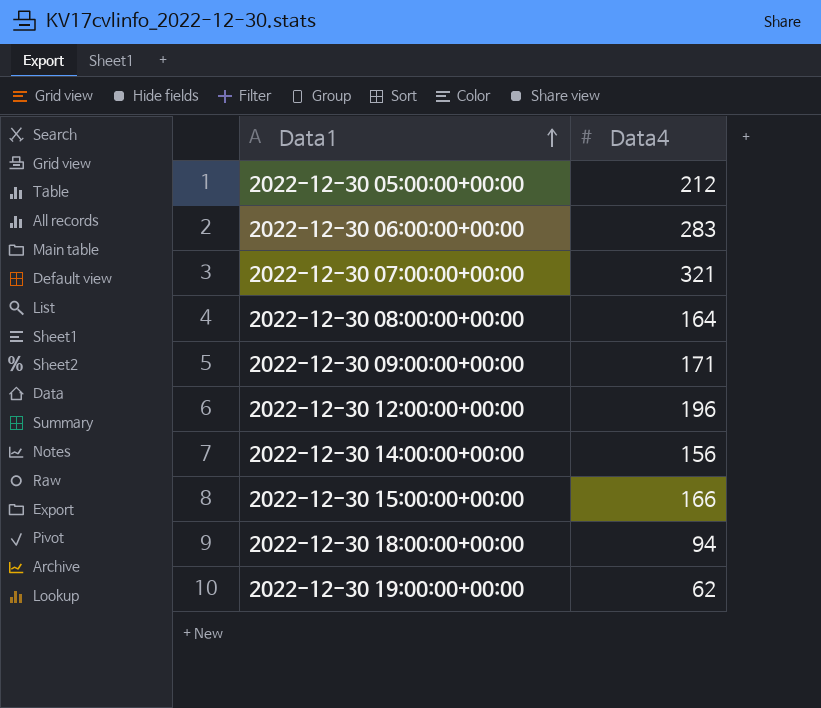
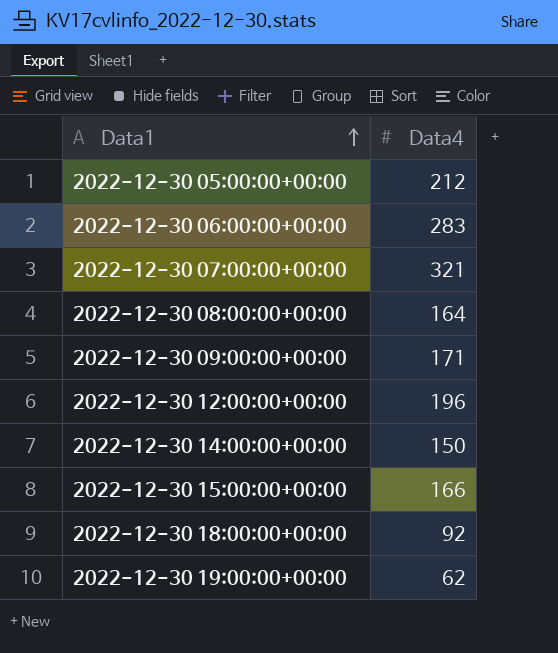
2022-12-30 14:00:00+00:00 | Data4: 156 -> 150
2022-12-30 18:00:00+00:00 | Data4: 94 -> 92

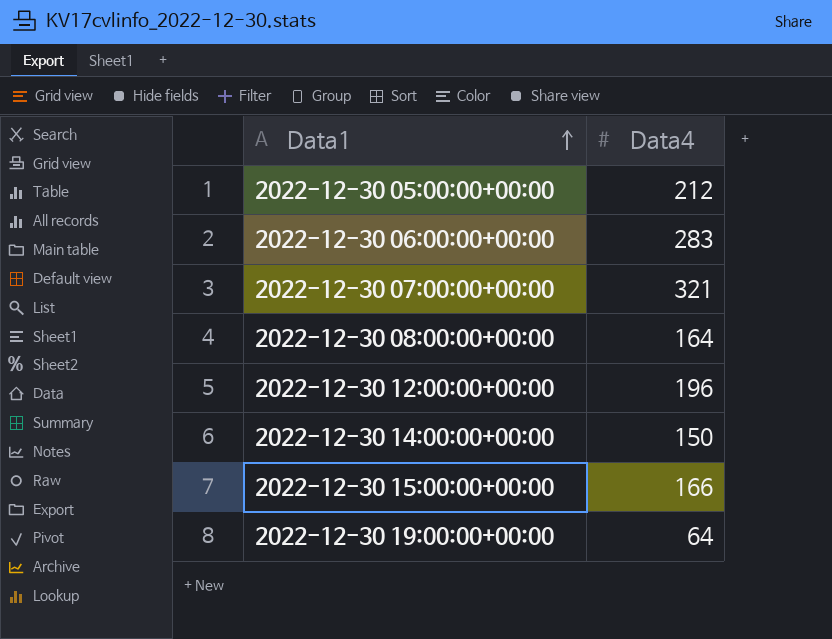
row 2022-12-30 09:00:00+00:00: 171 -> none
row 2022-12-30 18:00:00+00:00: 92 -> none
2022-12-30 19:00:00+00:00 | Data4: 62 -> 64

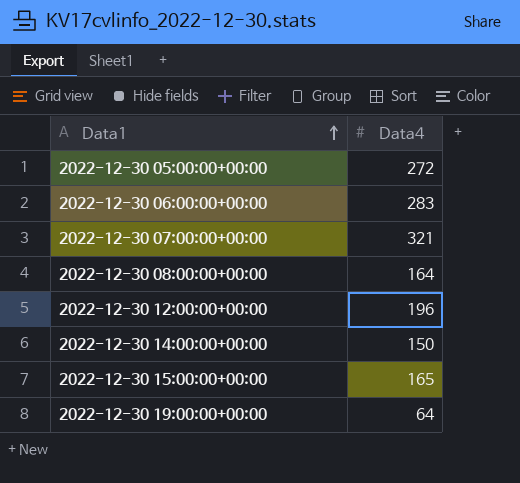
2022-12-30 05:00:00+00:00 | Data4: 212 -> 272
2022-12-30 15:00:00+00:00 | Data4: 166 -> 165

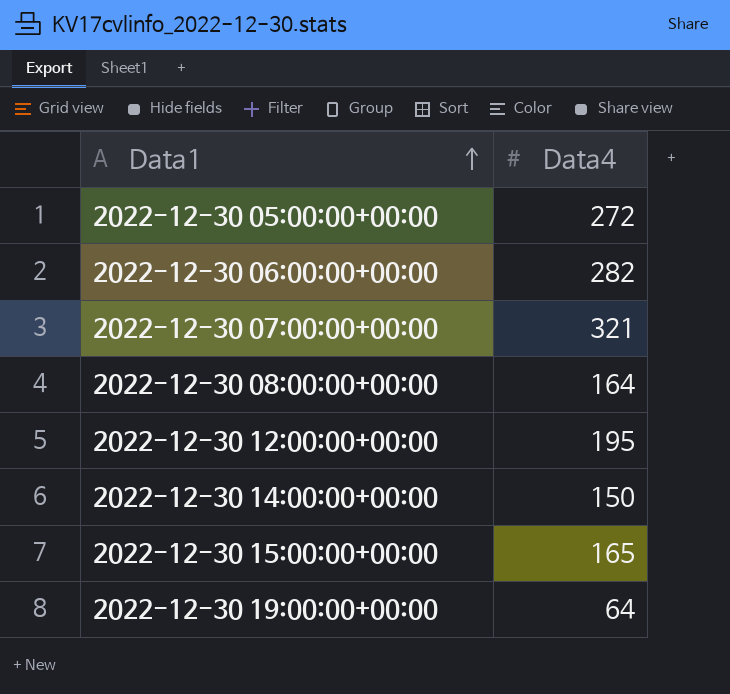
2022-12-30 06:00:00+00:00 | Data4: 283 -> 282
2022-12-30 12:00:00+00:00 | Data4: 196 -> 195

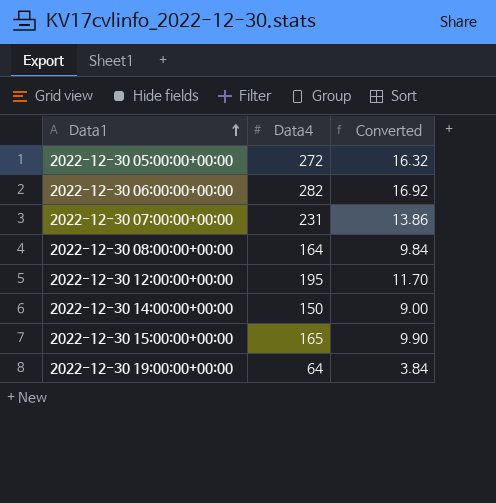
column Converted | formula: none -> [Data4] * 0.06
2022-12-30 07:00:00+00:00 | Data4: 321 -> 231

